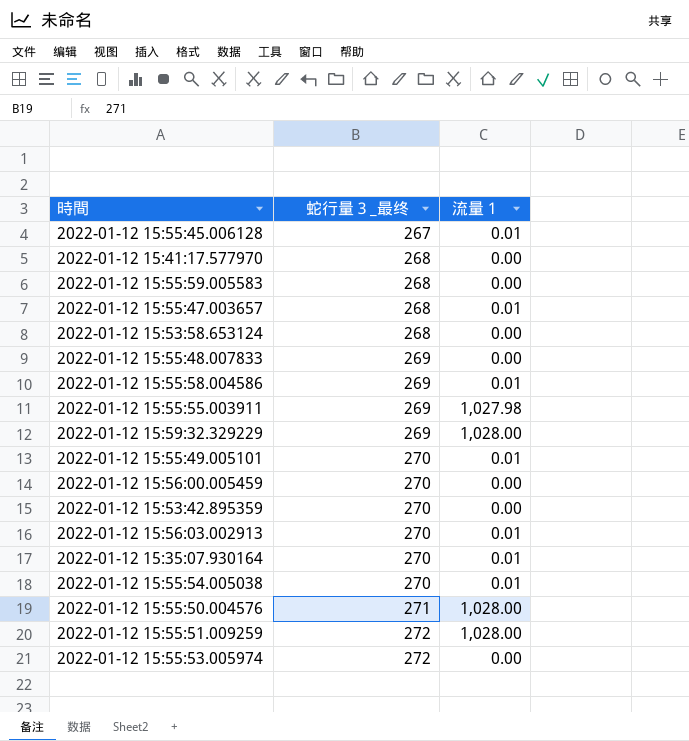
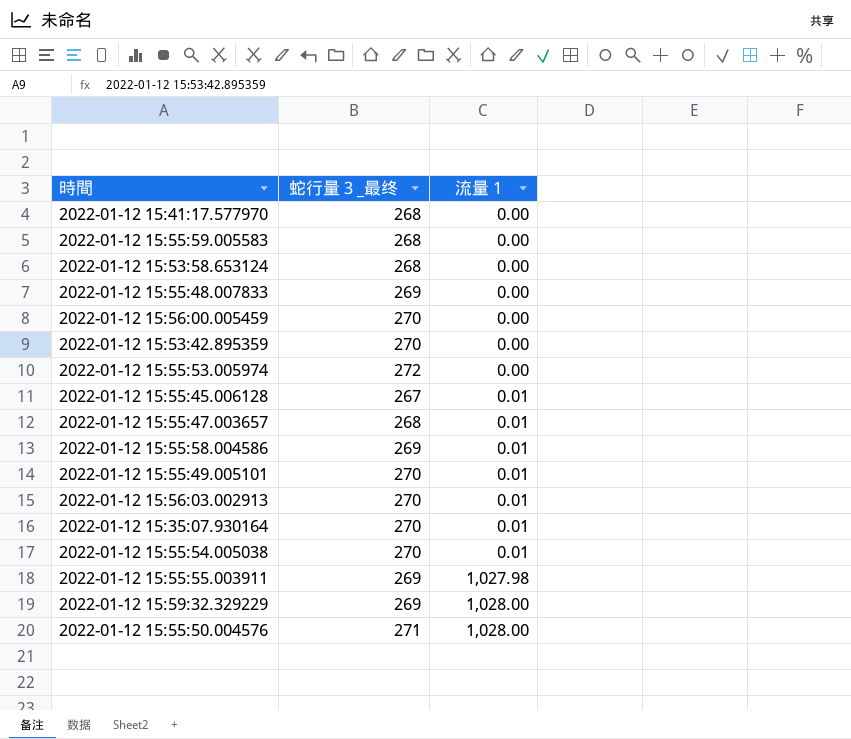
row order: 蛇行量３_最终 ascending -> 流量１ ascending
row 2022-01-12 15:55:51.009259: 272 | 1,028.00 -> none

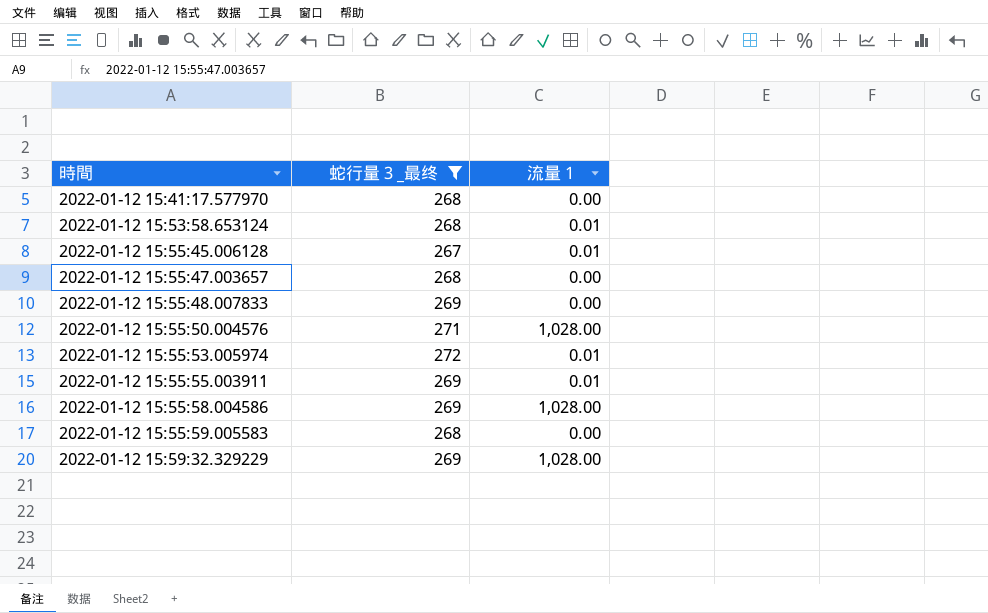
filter: none -> 蛇行量３_最终 != 270
row order: 流量１ ascending -> 時間 ascending
2022-01-12 15:53:58.653124 | 流量１: 0.00 -> 0.01
2022-01-12 15:55:47.003657 | 流量１: 0.01 -> 0.00
2022-01-12 15:55:53.005974 | 流量１: 0.00 -> 0.01
2022-01-12 15:55:55.003911 | 流量１: 1,027.98 -> 0.01
2022-01-12 15:55:58.004586 | 流量１: 0.01 -> 1,028.00

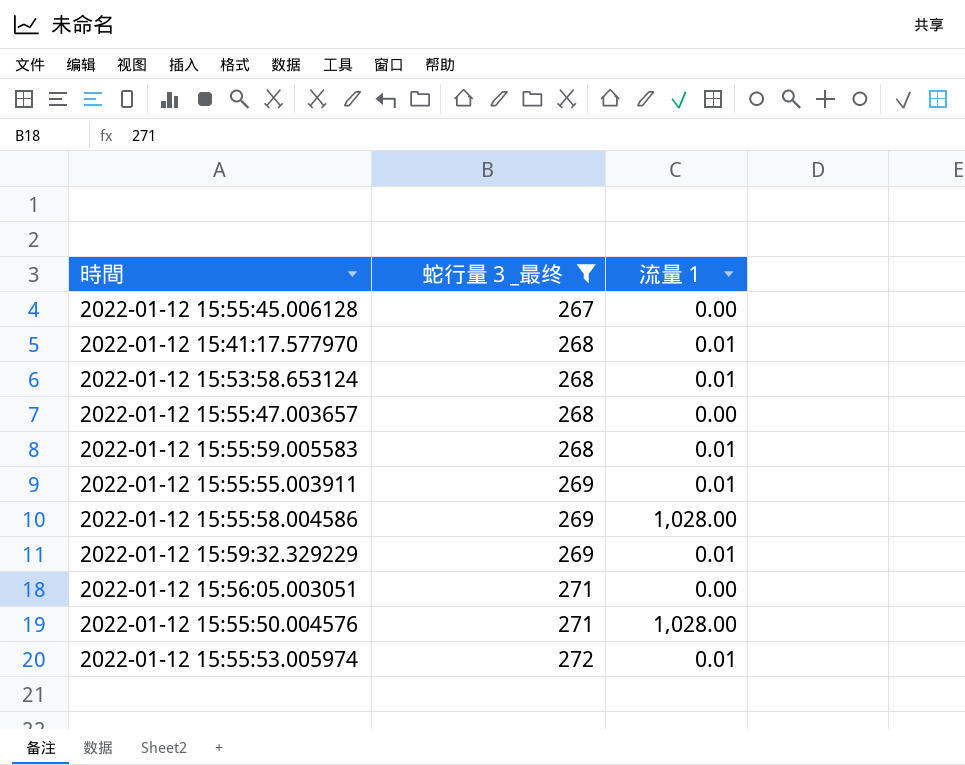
row order: 時間 ascending -> 蛇行量３_最终 ascending
row 2022-01-12 15:55:48.007833: 269 | 0.00 -> none
2022-01-12 15:55:45.006128 | 流量１: 0.01 -> 0.00
2022-01-12 15:41:17.577970 | 流量１: 0.00 -> 0.01
2022-01-12 15:55:59.005583 | 流量１: 0.00 -> 0.01
2022-01-12 15:59:32.329229 | 流量１: 1,028.00 -> 0.01
row 2022-01-12 15:56:05.003051: none -> 271 | 0.00

